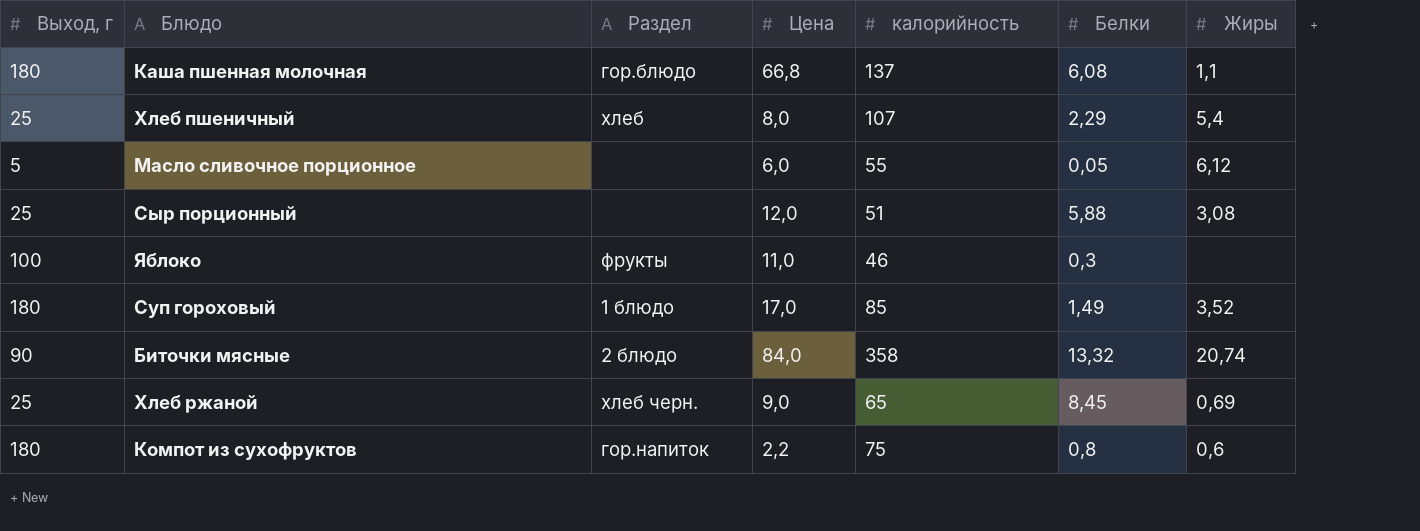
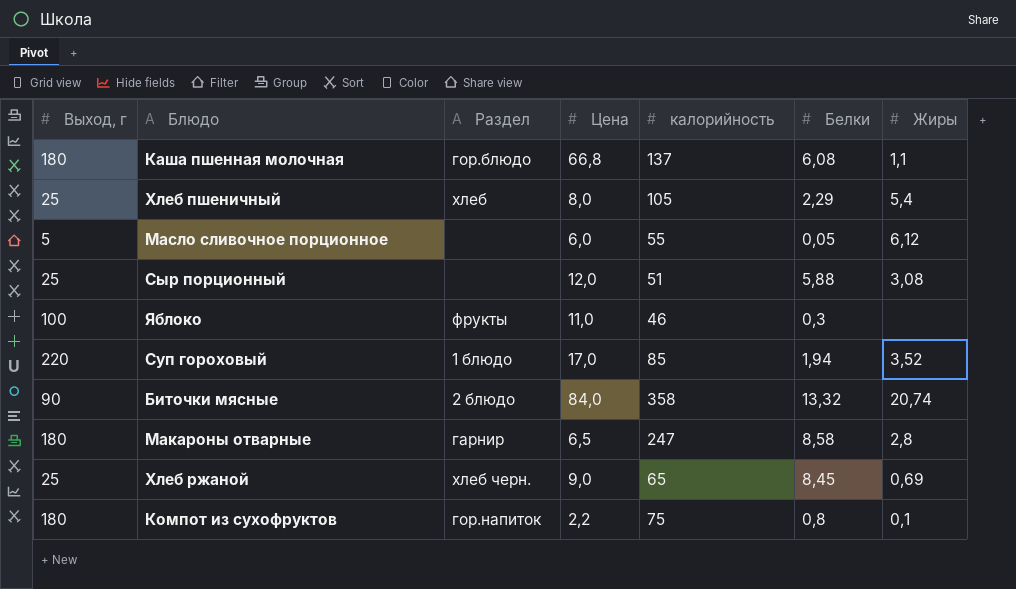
Хлеб пшеничный | калорийность: 107 -> 105
Суп гороховый | Выход, г: 180 -> 220
Суп гороховый | Белки: 1,49 -> 1,94
row Макароны отварные: none -> 180 | гарнир | 6,5 | 247 | 8,58 | 2,8
Компот из сухофруктов | Жиры: 0,6 -> 0,1

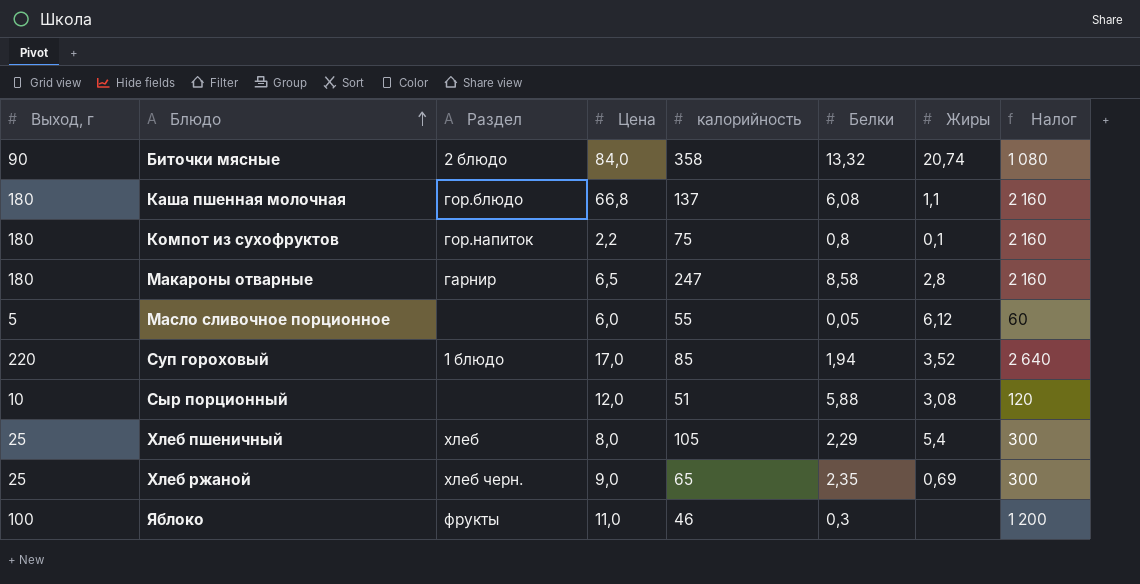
row order: none -> Блюдо ascending
column Налог | formula: none -> [Выход, г] * 12
Сыр порционный | Выход, г: 25 -> 10
Хлеб ржаной | Белки: 8,45 -> 2,35

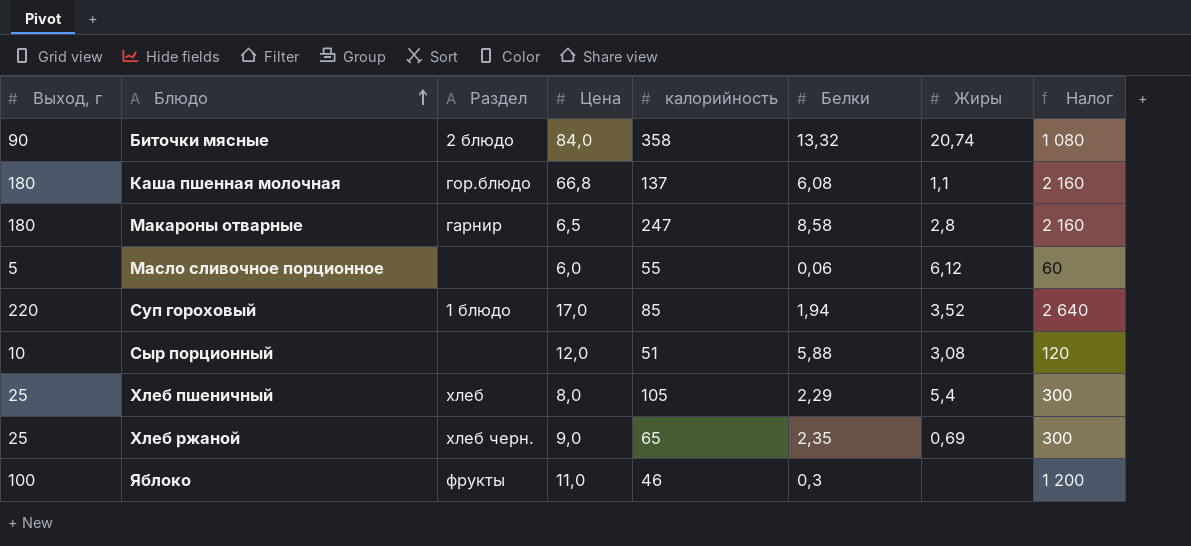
row Компот из сухофруктов: 180 | гор.напиток | 2,2 | 75 | 0,8 | 0,1 | 2 160 -> none
Масло сливочное порционное | Белки: 0,05 -> 0,06

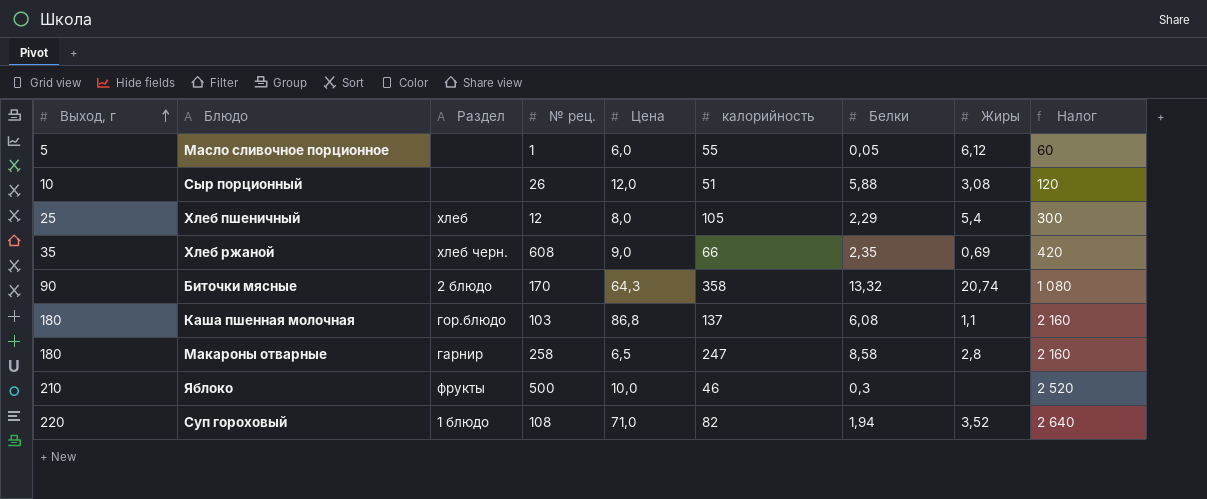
row order: Блюдо ascending -> Выход, г ascending
column № рец. | position: none -> 4
Масло сливочное порционное | Белки: 0,06 -> 0,05
Хлеб ржаной | Выход, г: 25 -> 35
Хлеб ржаной | калорийность: 65 -> 66
Хлеб ржаной | Налог: 300 -> 420
Биточки мясные | Цена: 84,0 -> 64,3
Каша пшенная молочная | Цена: 66,8 -> 86,8
Яблоко | Выход, г: 100 -> 210
Яблоко | Цена: 11,0 -> 10,0
Яблоко | Налог: 1 200 -> 2 520
Суп гороховый | Цена: 17,0 -> 71,0
Суп гороховый | калорийность: 85 -> 82

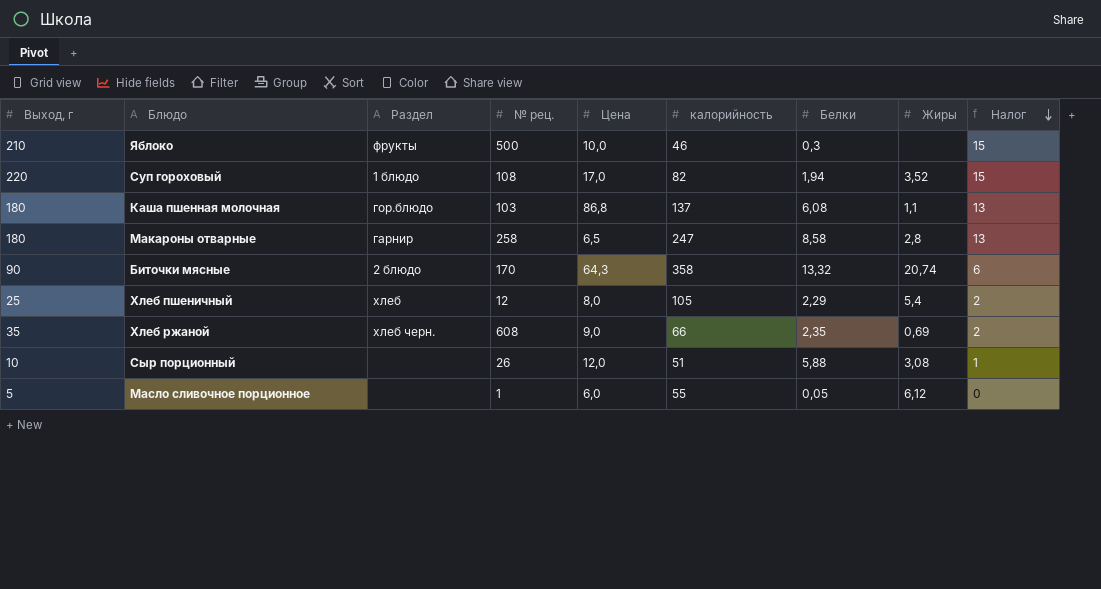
row order: Выход, г ascending -> Налог descending
column Налог | formula: [Выход, г] * 12 -> [Выход, г] * 0,07
Суп гороховый | Цена: 71,0 -> 17,0

